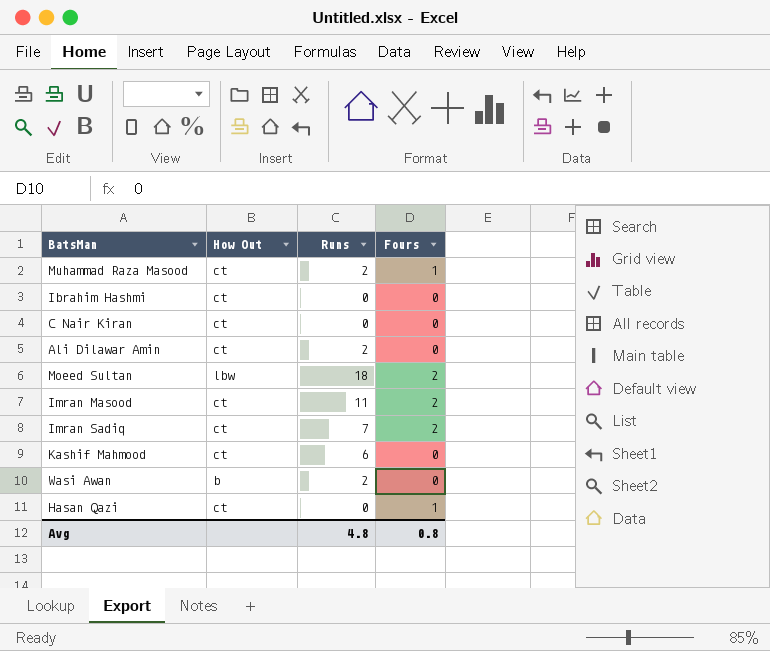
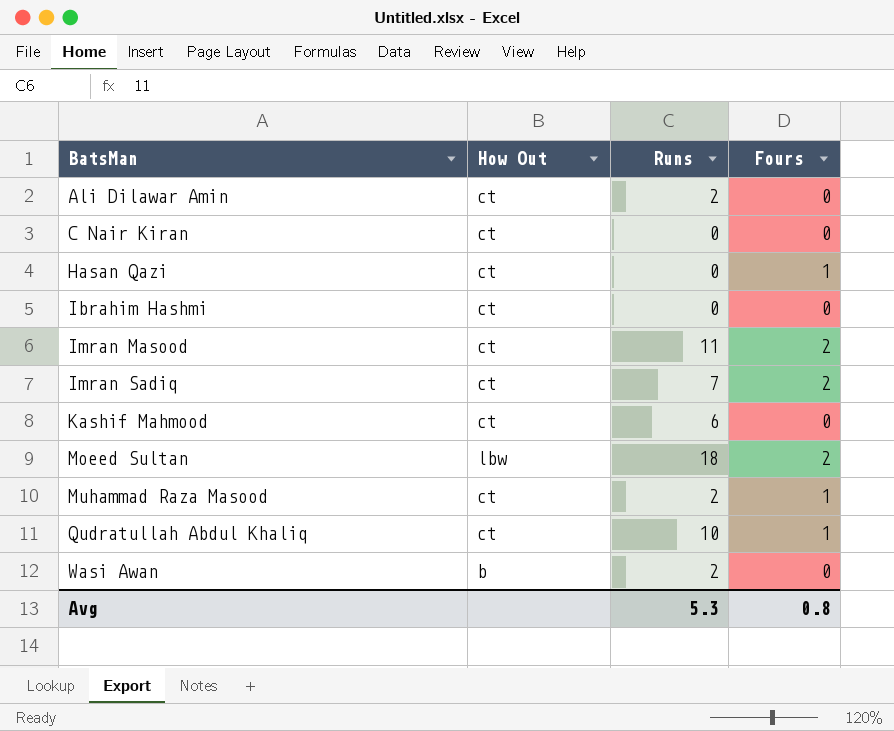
row order: none -> BatsMan ascending
row Qudratullah Abdul Khaliq: none -> ct | 10 | 1
Avg | Runs: 4.8 -> 5.3

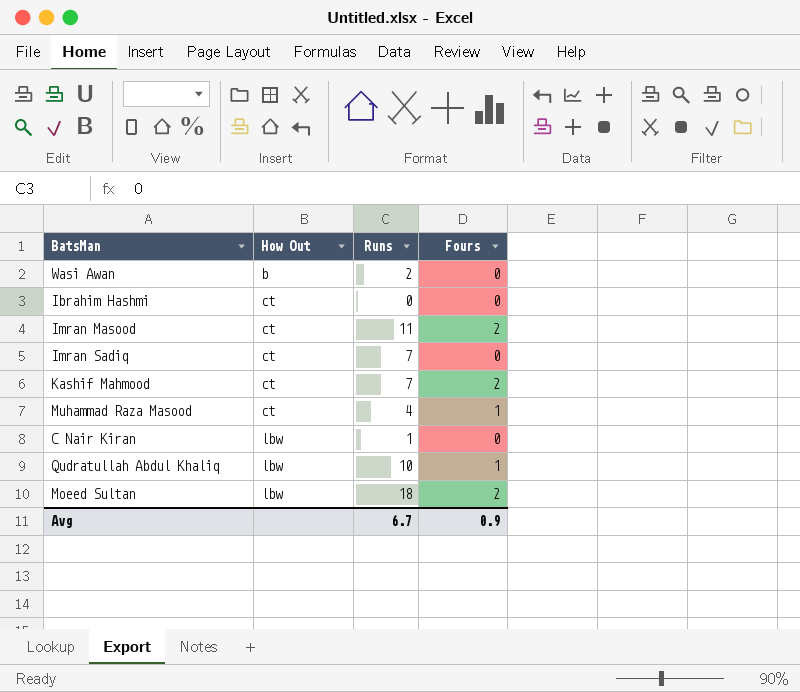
row order: BatsMan ascending -> How Out ascending
row Ali Dilawar Amin: ct | 2 | 0 -> none
row Hasan Qazi: ct | 0 | 1 -> none
Imran Sadiq | Fours: 2 -> 0
Kashif Mahmood | Runs: 6 -> 7
Kashif Mahmood | Fours: 0 -> 2
Muhammad Raza Masood | Runs: 2 -> 4
C Nair Kiran | How Out: ct -> lbw
C Nair Kiran | Runs: 0 -> 1
Qudratullah Abdul Khaliq | How Out: ct -> lbw
Avg | Runs: 5.3 -> 6.7
Avg | Fours: 0.8 -> 0.9

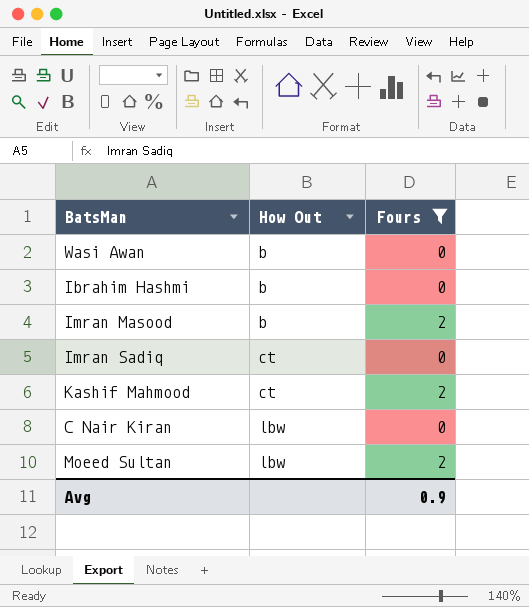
filter: none -> Fours != 1
column Runs | position: 3 -> none
Ibrahim Hashmi | How Out: ct -> b
Imran Masood | How Out: ct -> b

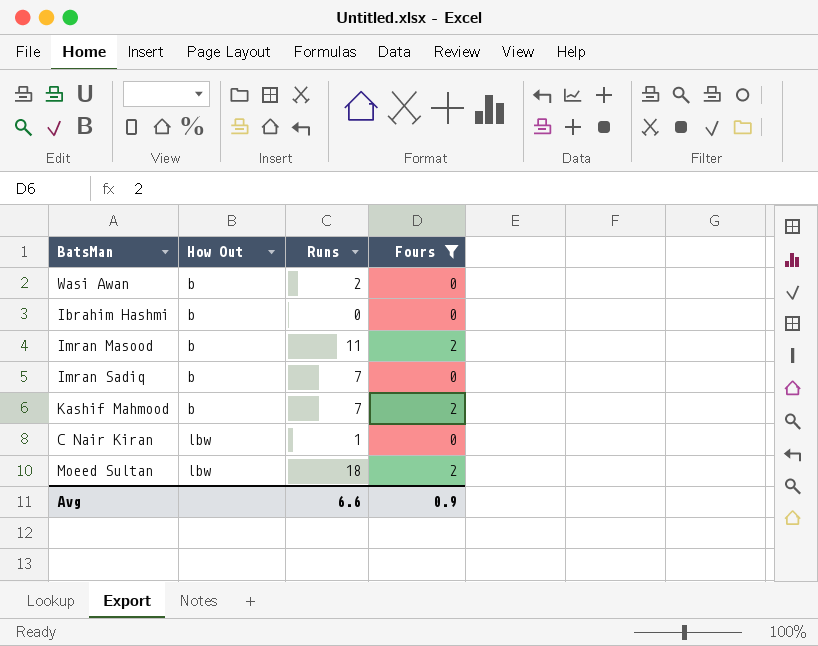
column Runs | position: none -> 3
Imran Sadiq | How Out: ct -> b
Kashif Mahmood | How Out: ct -> b

